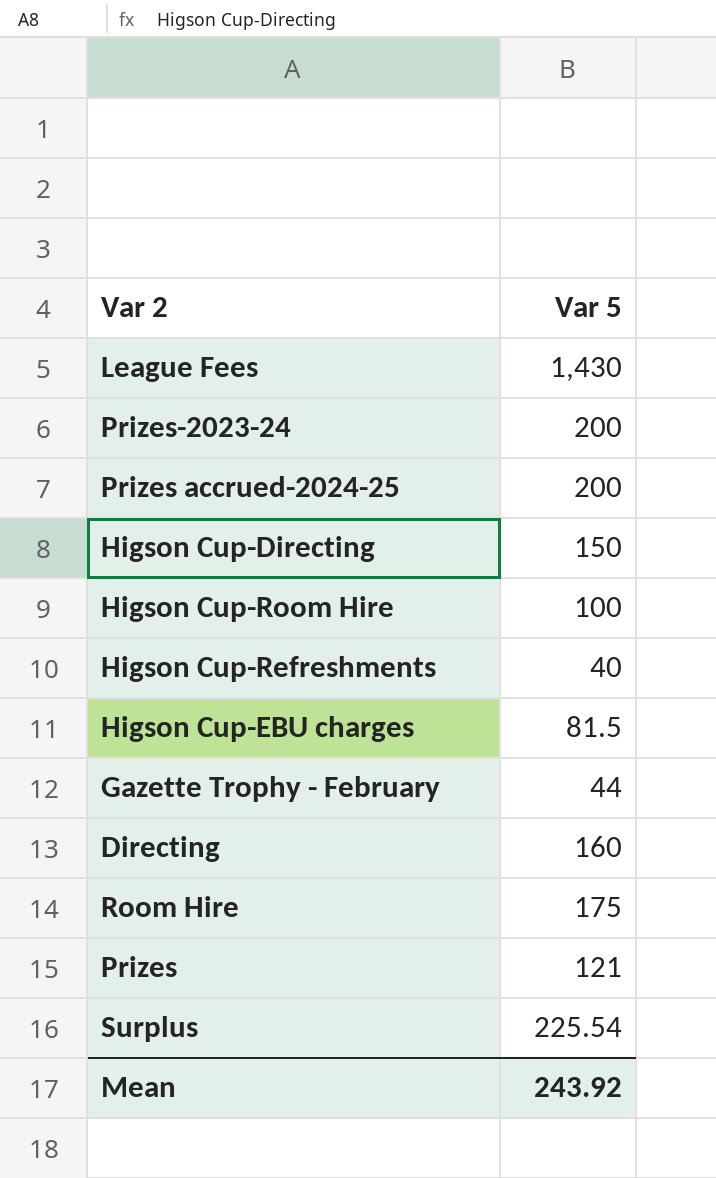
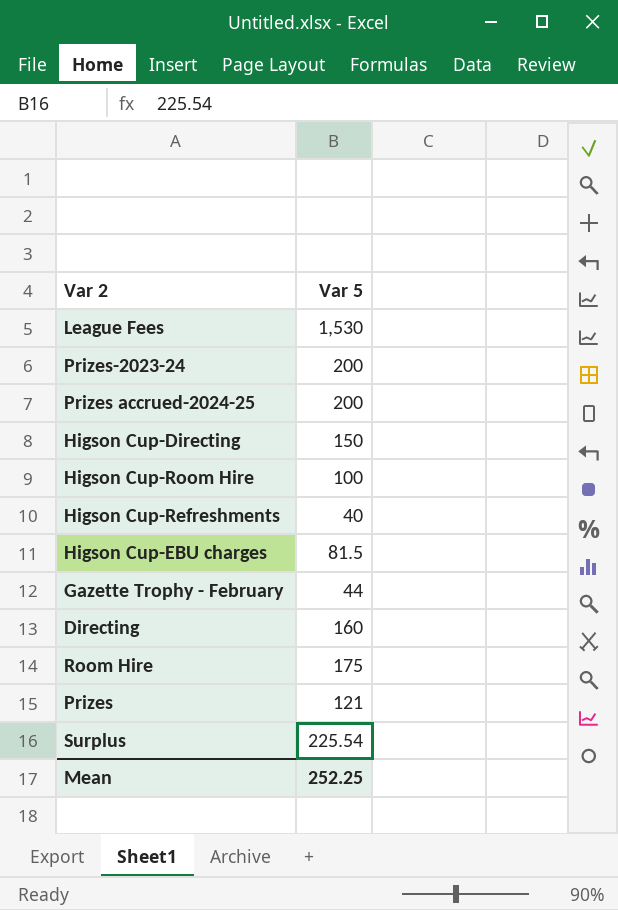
League Fees | Var 5: 1,430 -> 1,530
Mean | Var 5: 243.92 -> 252.25

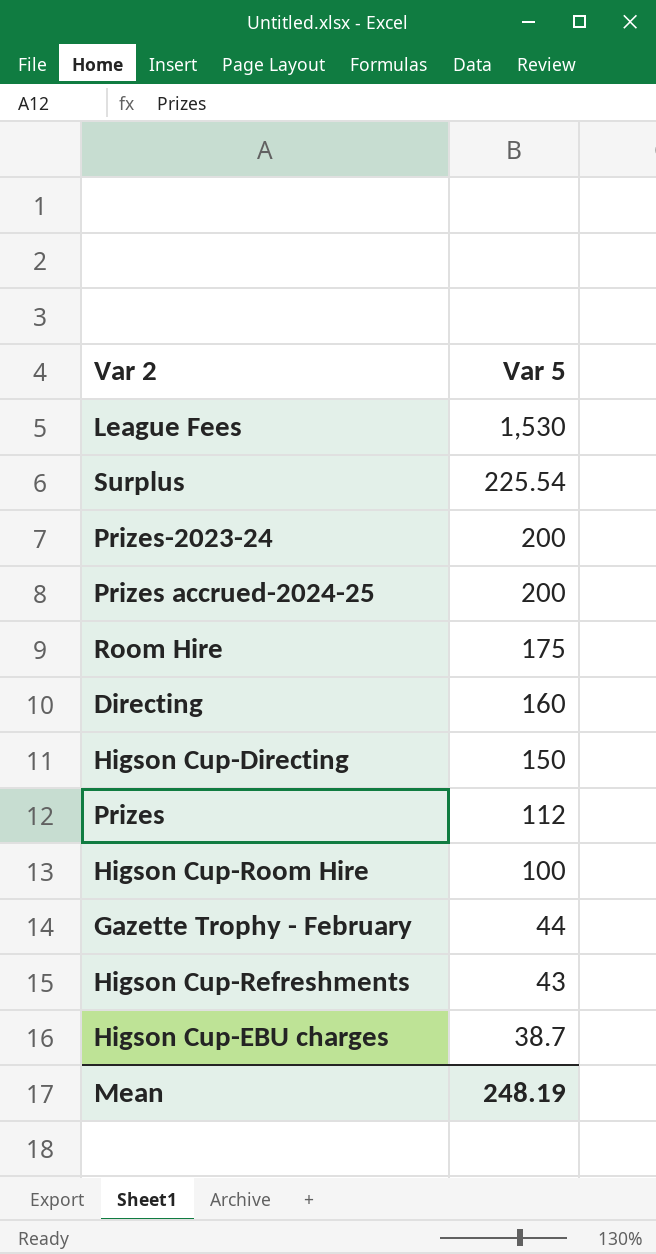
row order: none -> Var 5 descending
Prizes | Var 5: 121 -> 112
Higson Cup-Refreshments | Var 5: 40 -> 43
Higson Cup-EBU charges | Var 5: 81.5 -> 38.7
Mean | Var 5: 252.25 -> 248.19

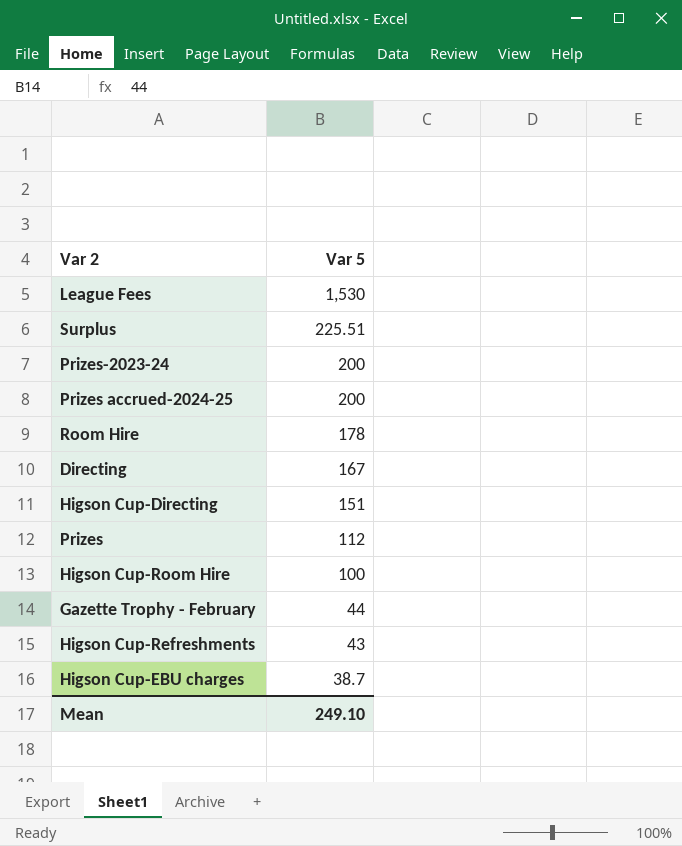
Surplus | Var 5: 225.54 -> 225.51
Room Hire | Var 5: 175 -> 178
Directing | Var 5: 160 -> 167
Higson Cup-Directing | Var 5: 150 -> 151
Mean | Var 5: 248.19 -> 249.10

